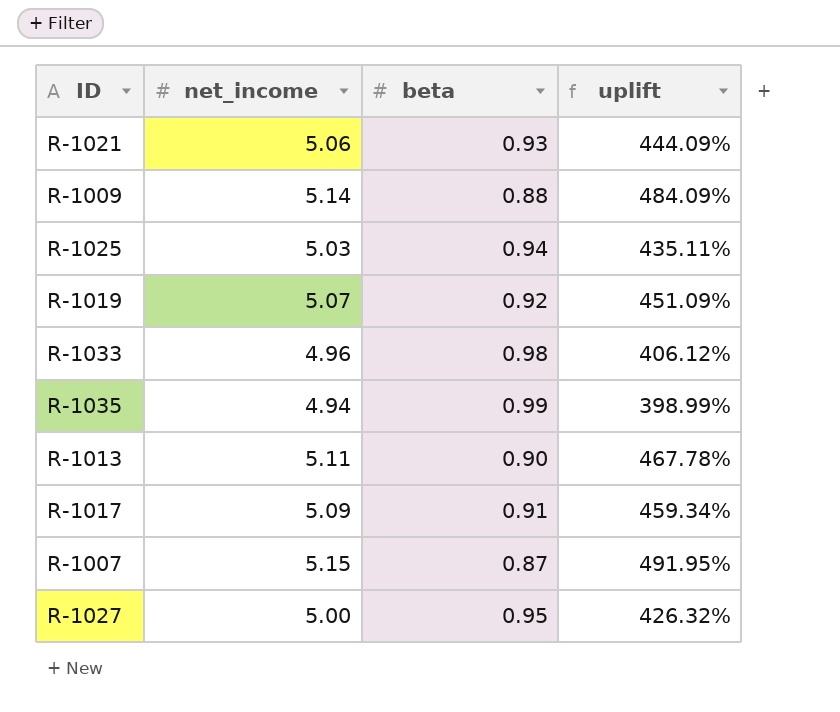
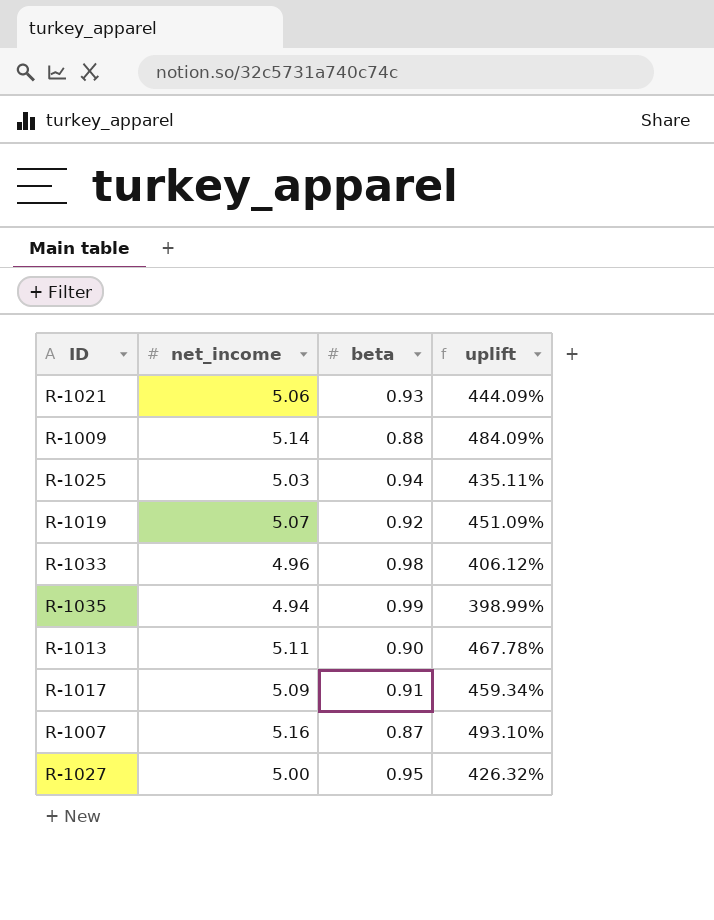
R-1007 | net_income: 5.15 -> 5.16
R-1007 | uplift: 491.95% -> 493.10%

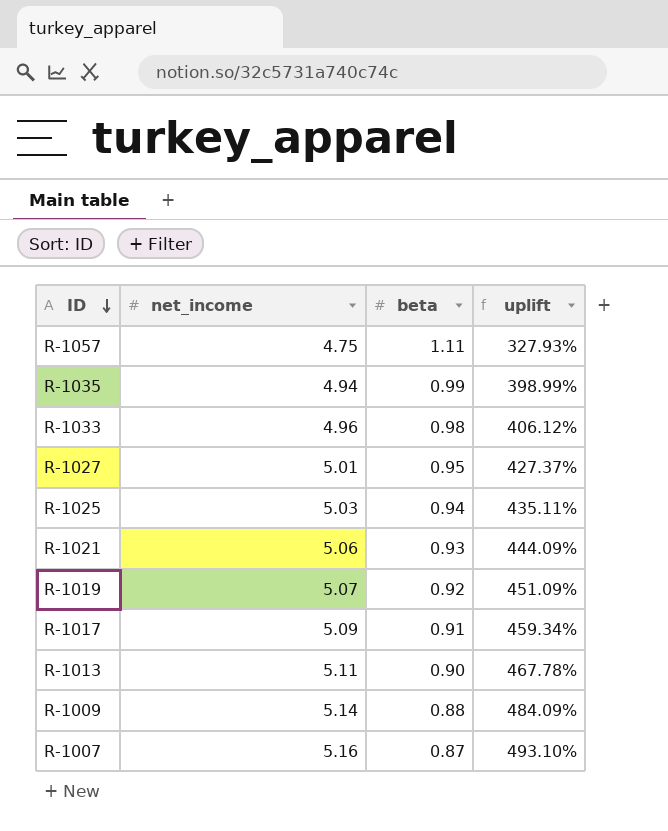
row order: none -> ID descending
row R-1057: none -> 4.75 | 1.11 | 327.93%
R-1027 | net_income: 5.00 -> 5.01
R-1027 | uplift: 426.32% -> 427.37%

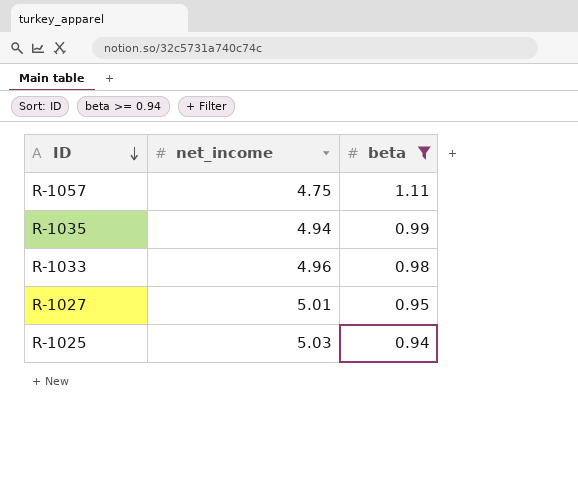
filter: none -> beta >= 0.94
column uplift | formula: ([net_income] - [beta]) / [beta] -> none

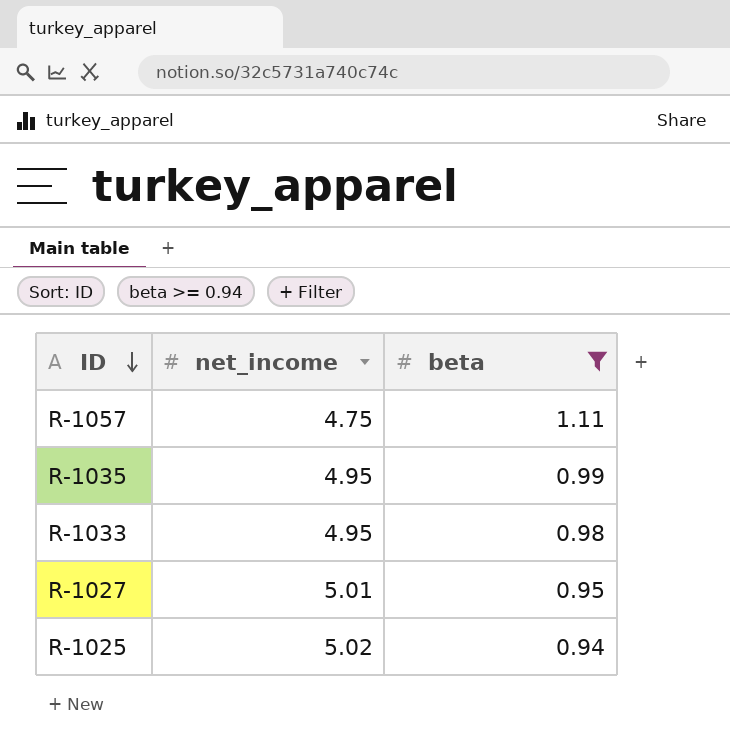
R-1035 | net_income: 4.94 -> 4.95
R-1033 | net_income: 4.96 -> 4.95
R-1025 | net_income: 5.03 -> 5.02

